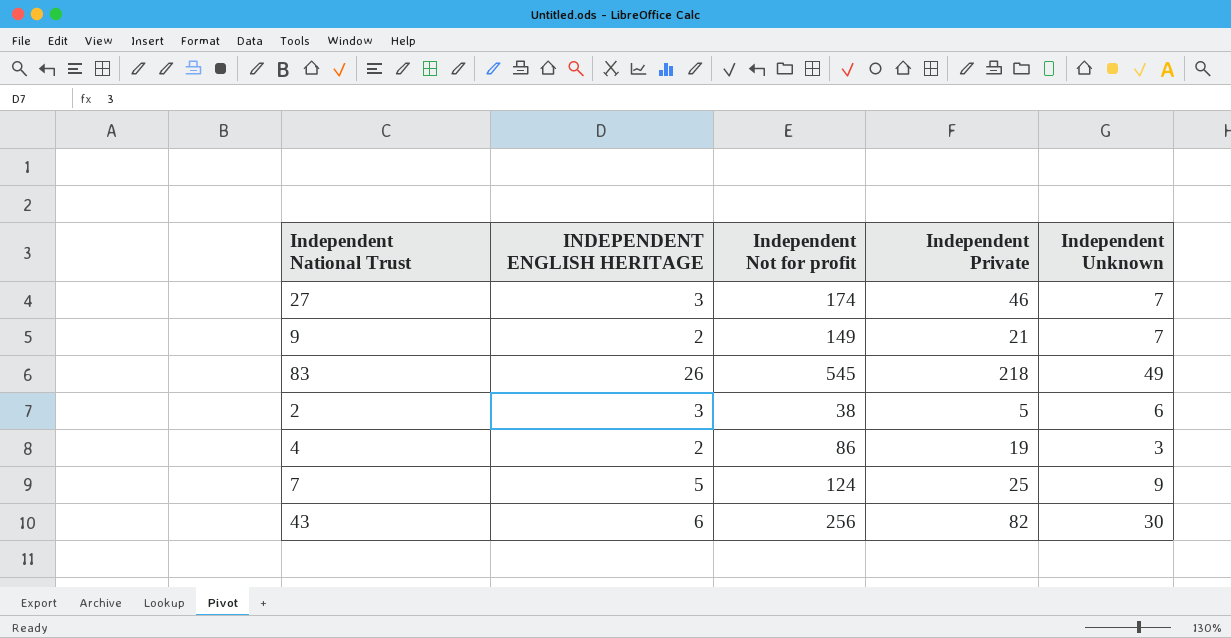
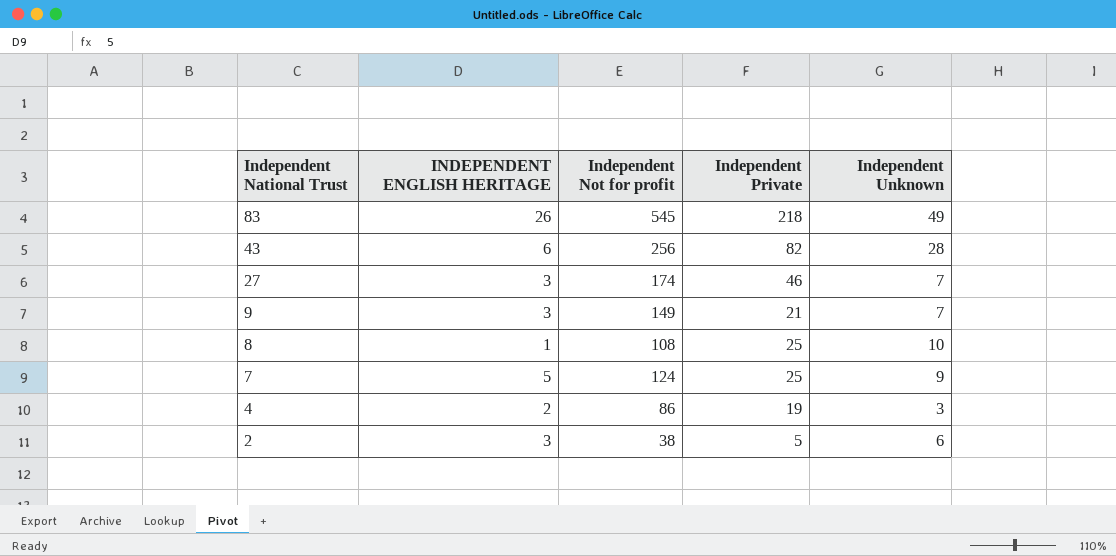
row order: none -> Independent National Trust descending
43 | Independent Unknown: 30 -> 28
9 | INDEPENDENT ENGLISH HERITAGE: 2 -> 3
row 8: none -> 1 | 108 | 25 | 10

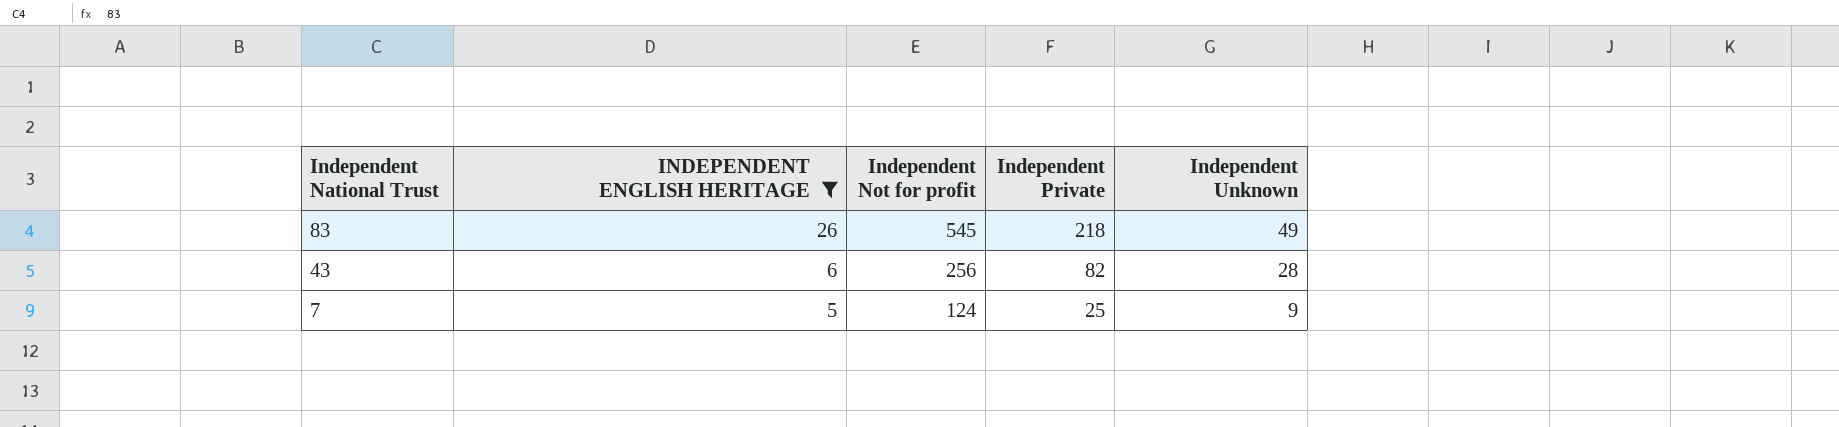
filter: none -> INDEPENDENT ENGLISH HERITAGE >= 5

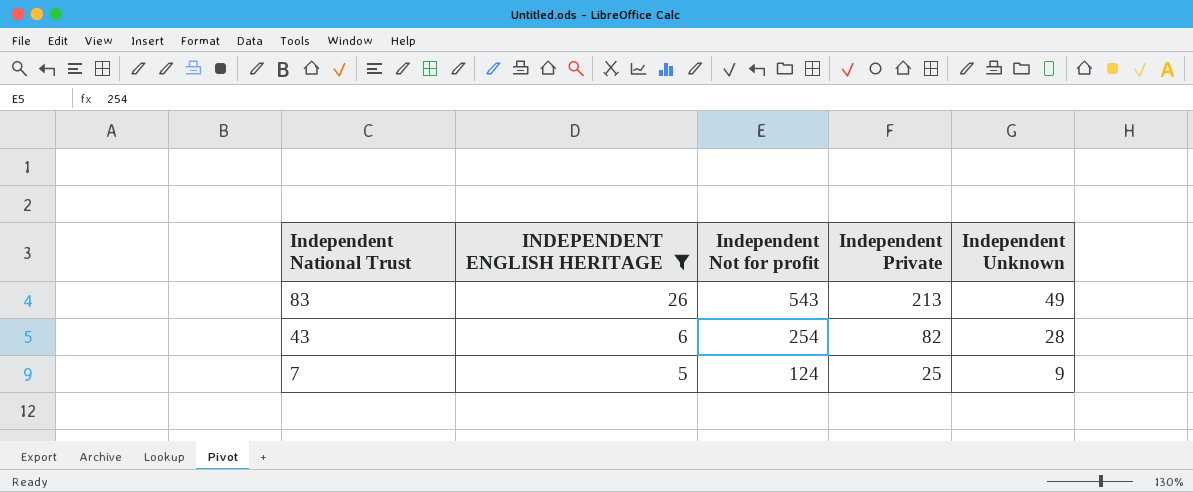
83 | Independent Not for profit: 545 -> 543
83 | Independent Private: 218 -> 213
43 | Independent Not for profit: 256 -> 254

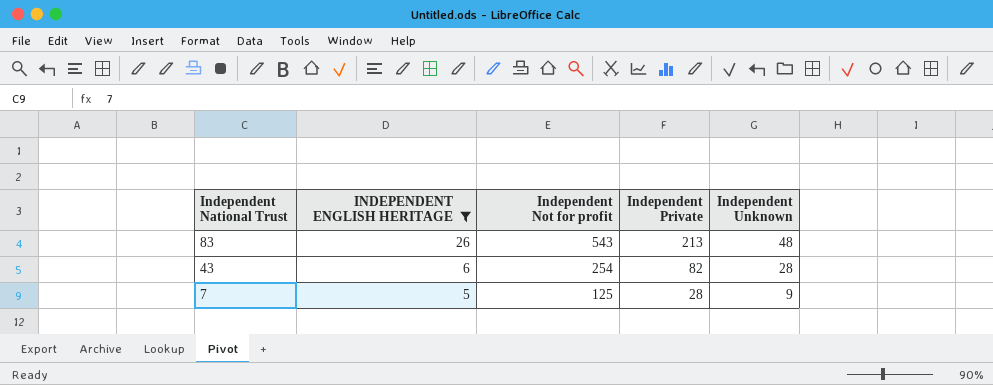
83 | Independent Unknown: 49 -> 48
7 | Independent Not for profit: 124 -> 125
7 | Independent Private: 25 -> 28

